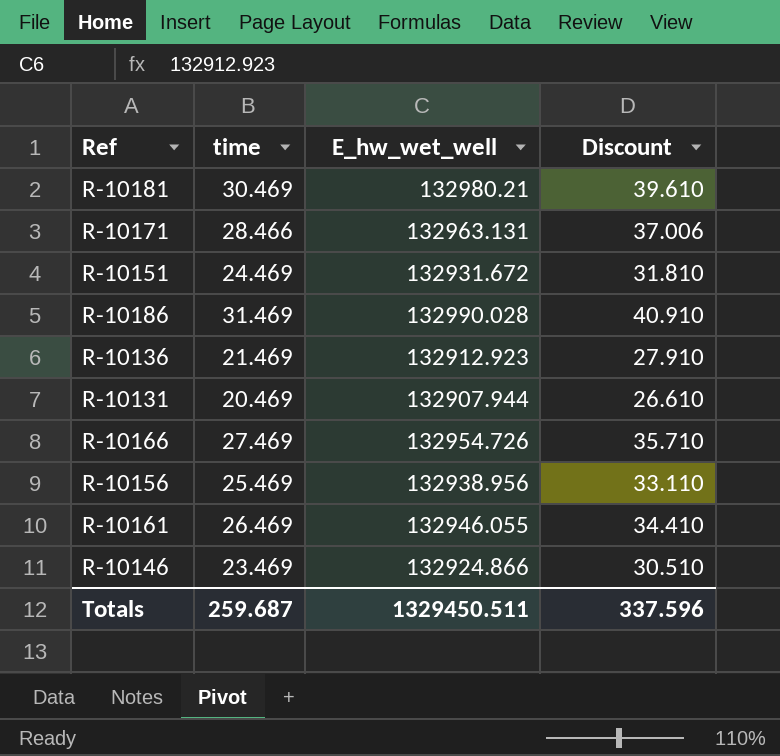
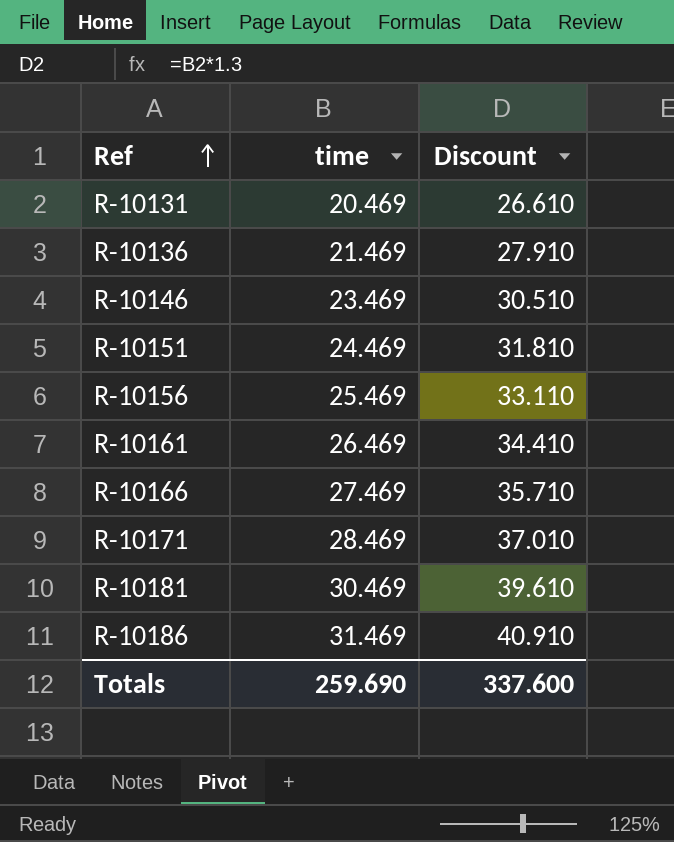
row order: none -> Ref ascending
column E_hw_wet_well | position: 3 -> none
R-10171 | time: 28.466 -> 28.469
R-10171 | Discount: 37.006 -> 37.010
Totals | time: 259.687 -> 259.690
Totals | Discount: 337.596 -> 337.600

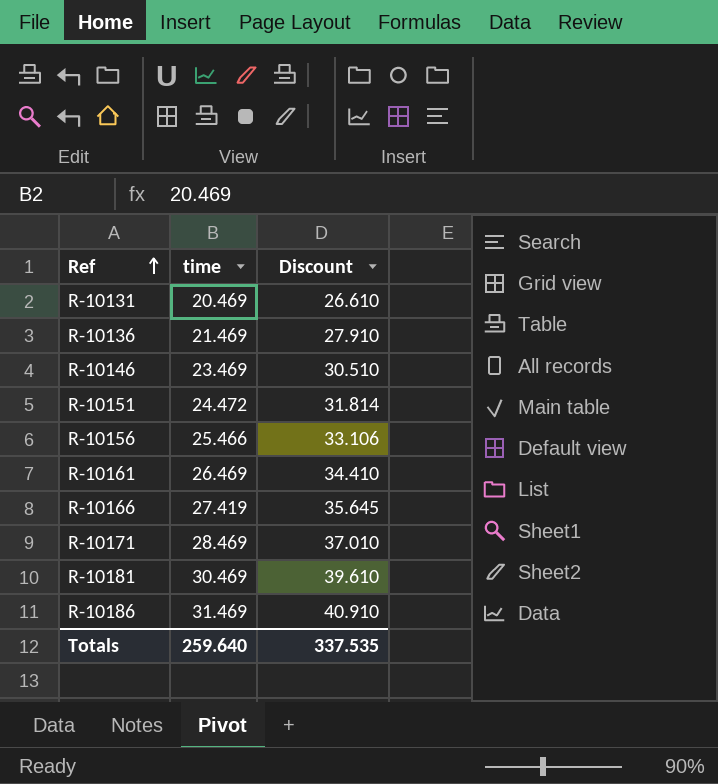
R-10151 | time: 24.469 -> 24.472
R-10151 | Discount: 31.810 -> 31.814
R-10156 | time: 25.469 -> 25.466
R-10156 | Discount: 33.110 -> 33.106
R-10166 | time: 27.469 -> 27.419
R-10166 | Discount: 35.710 -> 35.645
Totals | time: 259.690 -> 259.640
Totals | Discount: 337.600 -> 337.535

